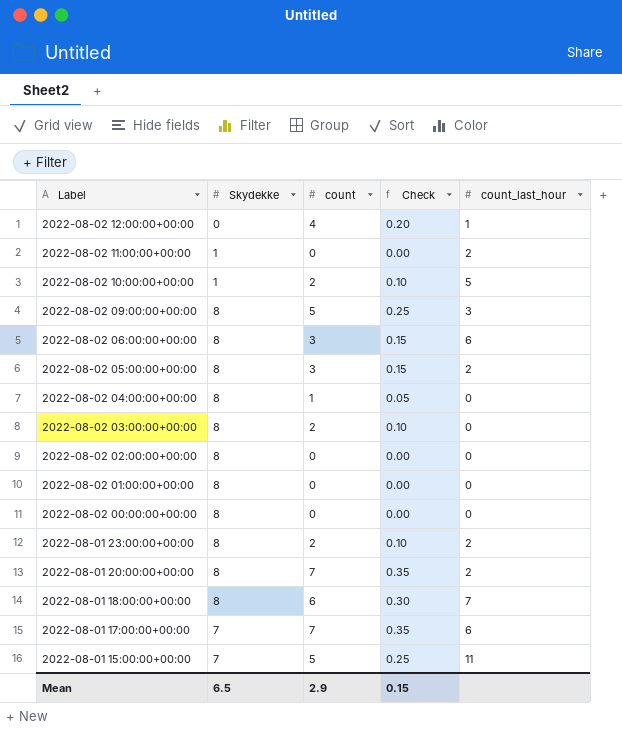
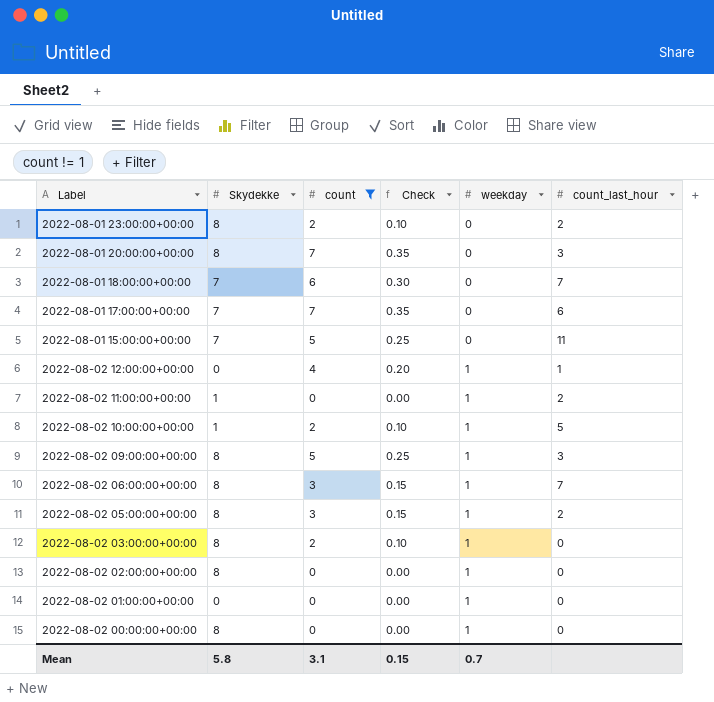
filter: none -> count != 1
row order: Label descending -> weekday ascending
column weekday | position: none -> 5
2022-08-01 20:00:00+00:00 | count_last_hour: 2 -> 3
2022-08-01 18:00:00+00:00 | Skydekke: 8 -> 7
2022-08-02 06:00:00+00:00 | count_last_hour: 6 -> 7
2022-08-02 01:00:00+00:00 | Skydekke: 8 -> 0
Mean | Skydekke: 6.5 -> 5.8
Mean | count: 2.9 -> 3.1

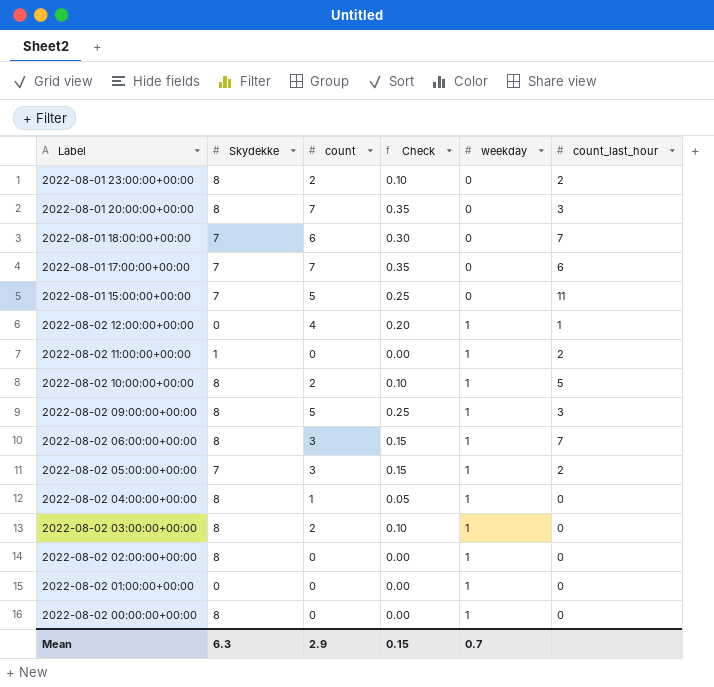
filter: count != 1 -> none
2022-08-02 10:00:00+00:00 | Skydekke: 1 -> 8
2022-08-02 05:00:00+00:00 | Skydekke: 8 -> 7
Mean | Skydekke: 5.8 -> 6.3
Mean | count: 3.1 -> 2.9

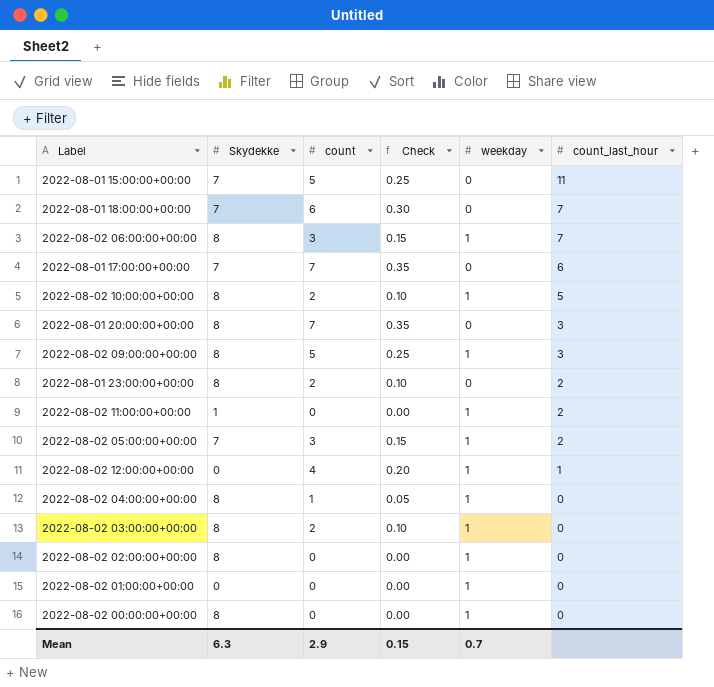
row order: weekday ascending -> count_last_hour descending

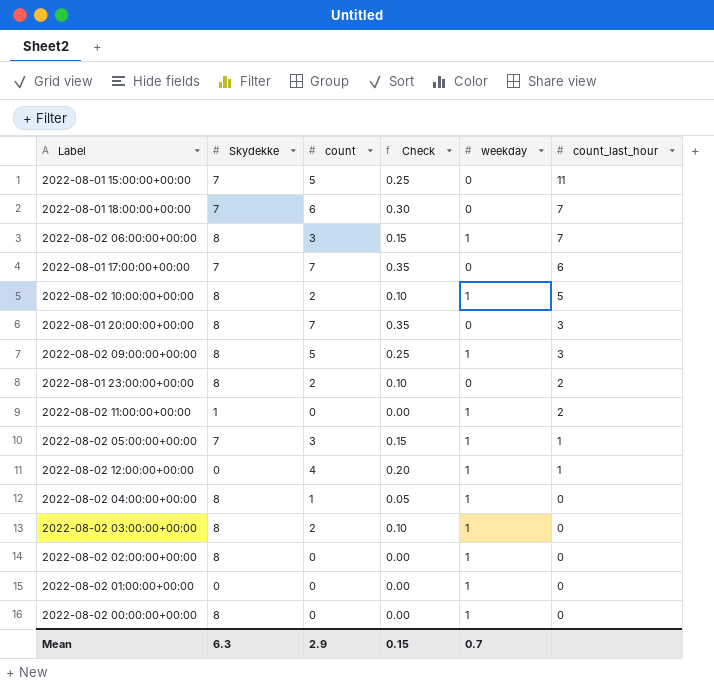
2022-08-02 05:00:00+00:00 | count_last_hour: 2 -> 1

